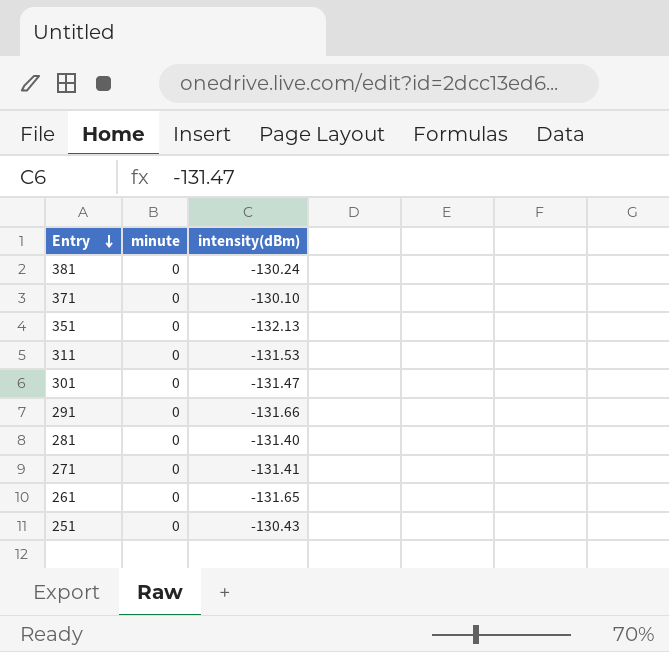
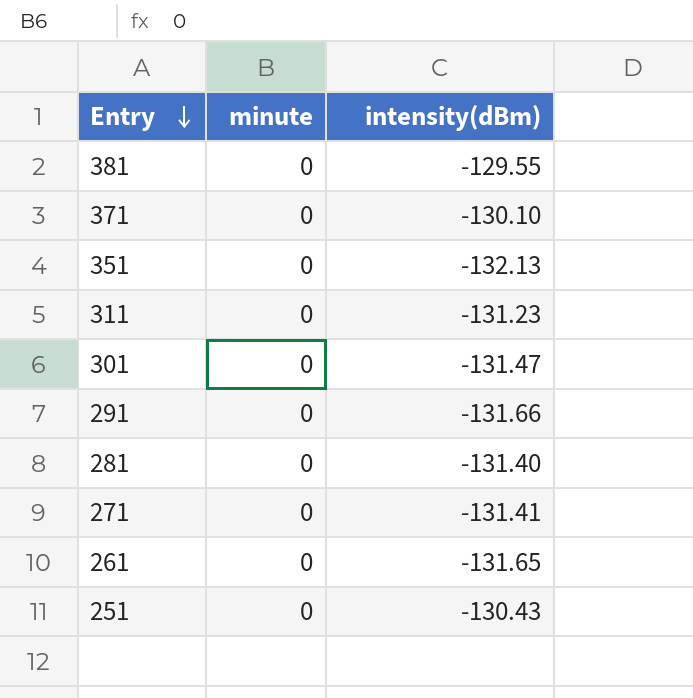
381 | intensity(dBm): -130.24 -> -129.55
311 | intensity(dBm): -131.53 -> -131.23

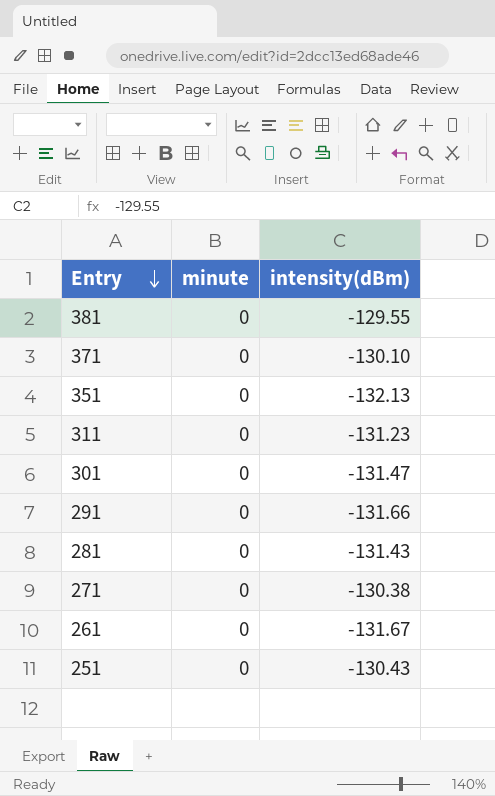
281 | intensity(dBm): -131.40 -> -131.43
271 | intensity(dBm): -131.41 -> -130.38
261 | intensity(dBm): -131.65 -> -131.67

